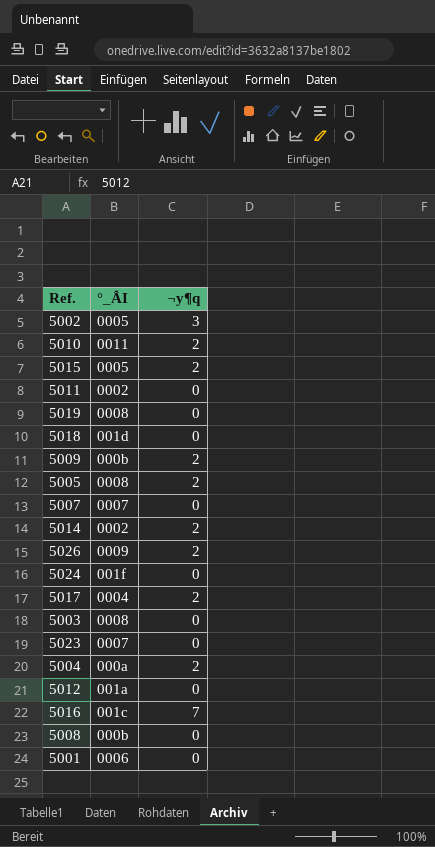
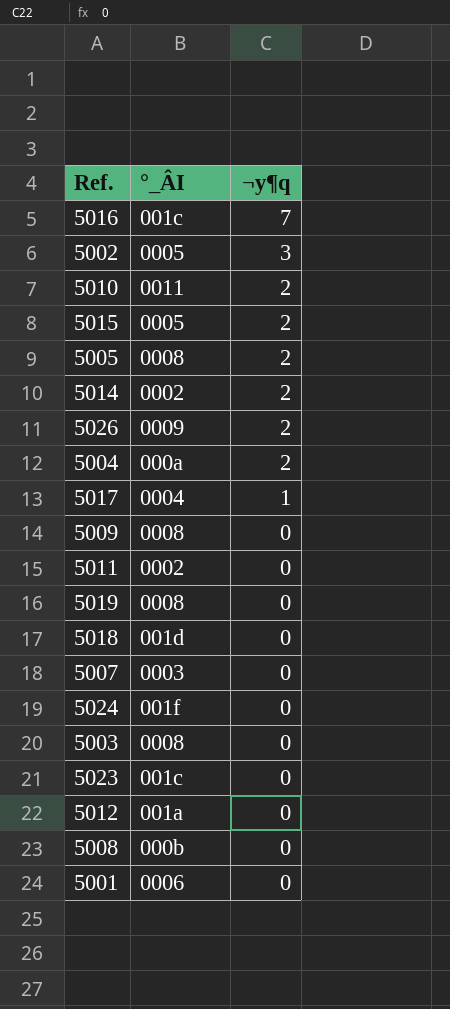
row order: none -> ¬y¶q descending
5017 | ¬y¶q: 2 -> 1
5009 | °_ÂI: 000b -> 0008
5009 | ¬y¶q: 2 -> 0
5007 | °_ÂI: 0007 -> 0003
5023 | °_ÂI: 0007 -> 001c

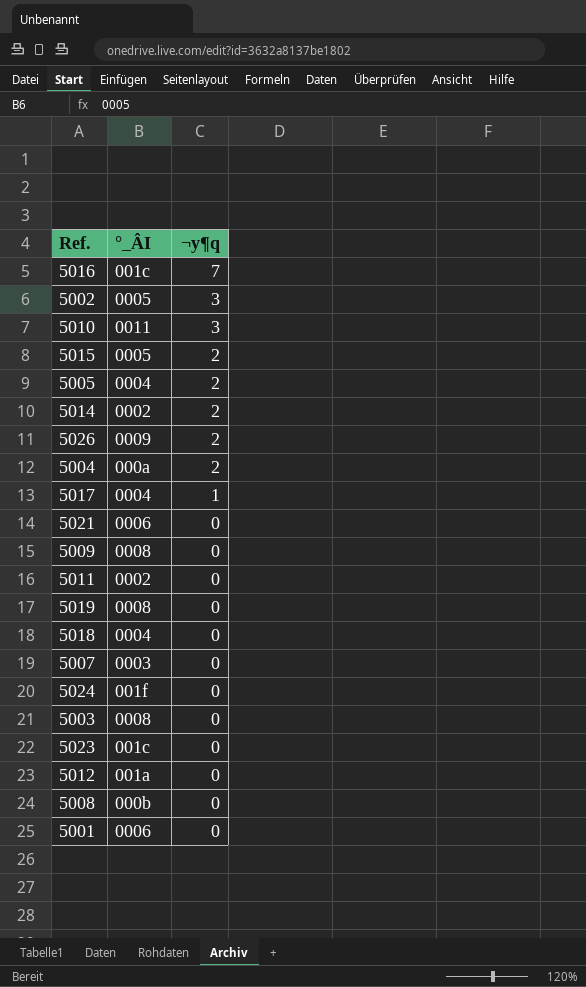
5010 | ¬y¶q: 2 -> 3
5005 | °_ÂI: 0008 -> 0004
row 5021: none -> 0006 | 0
5018 | °_ÂI: 001d -> 0004

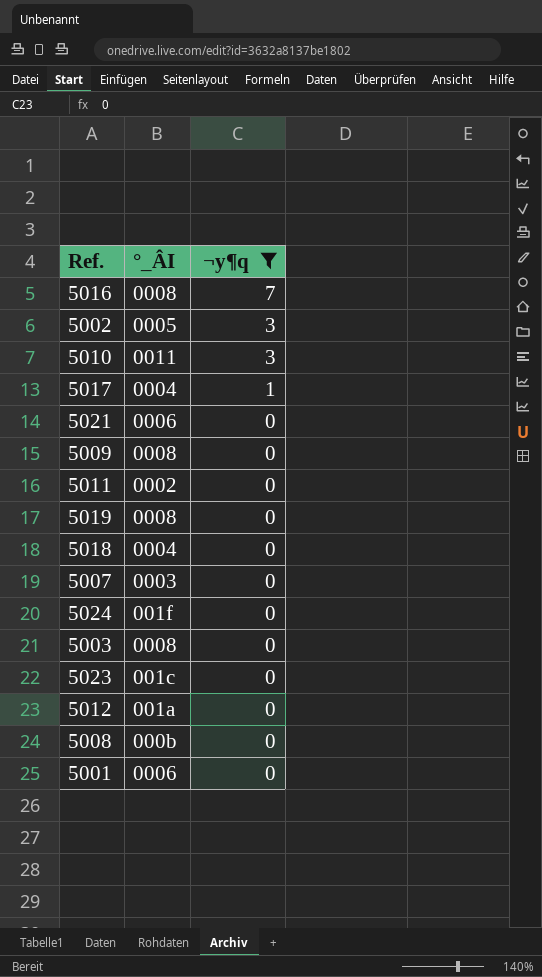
filter: none -> ¬y¶q != 2
5016 | °_ÂI: 001c -> 0008

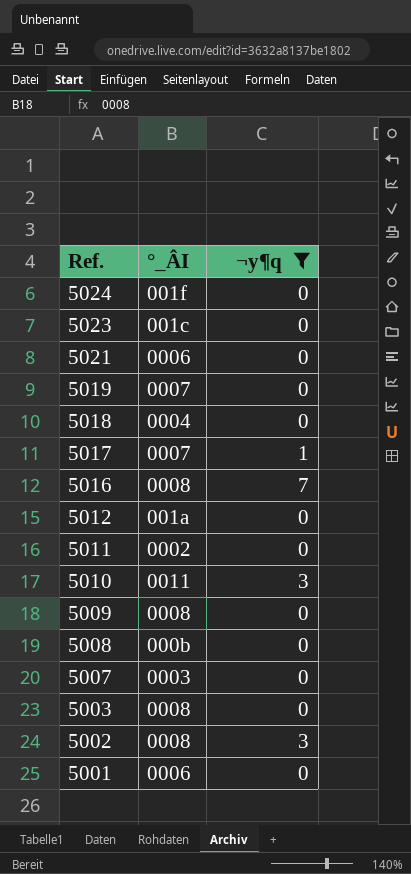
row order: ¬y¶q descending -> Ref. descending
5019 | °_ÂI: 0008 -> 0007
5017 | °_ÂI: 0004 -> 0007
5002 | °_ÂI: 0005 -> 0008

